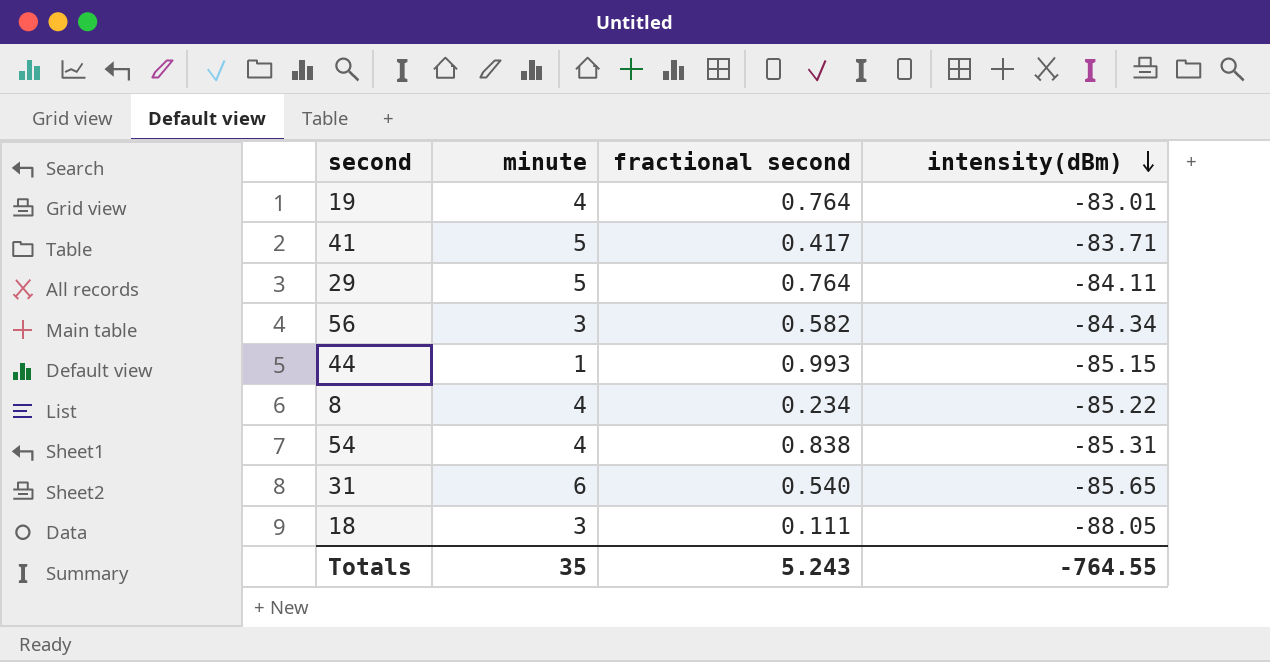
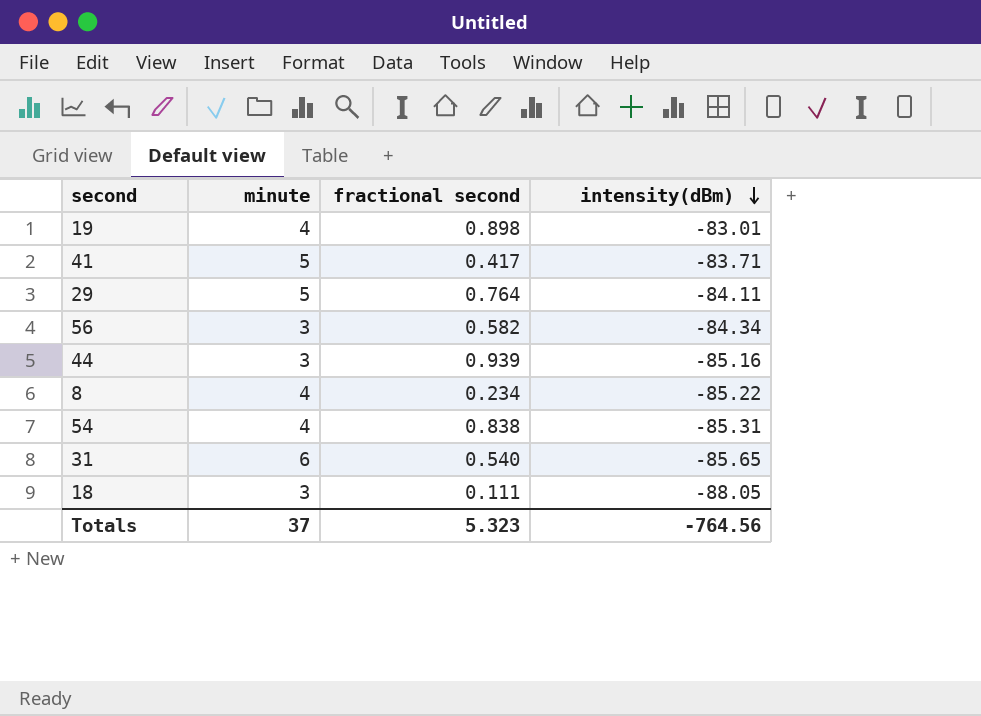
19 | fractional second: 0.764 -> 0.898
44 | minute: 1 -> 3
44 | fractional second: 0.993 -> 0.939
44 | intensity(dBm): -85.15 -> -85.16
Totals | minute: 35 -> 37
Totals | fractional second: 5.243 -> 5.323
Totals | intensity(dBm): -764.55 -> -764.56

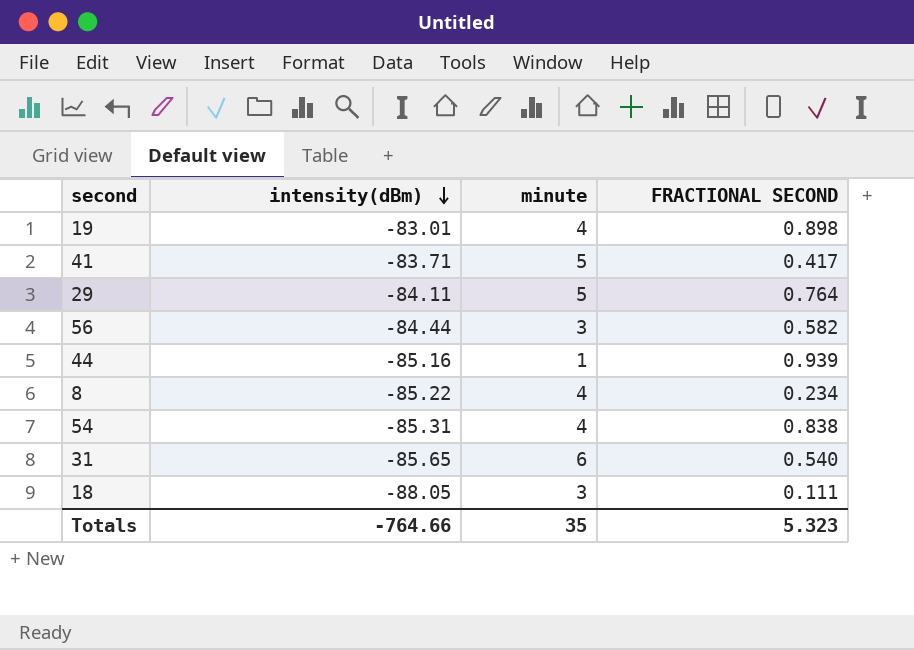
column intensity(dBm) | position: 4 -> 2
column name: fractional second -> FRACTIONAL SECOND
56 | intensity(dBm): -84.34 -> -84.44
44 | minute: 3 -> 1
Totals | intensity(dBm): -764.56 -> -764.66
Totals | minute: 37 -> 35

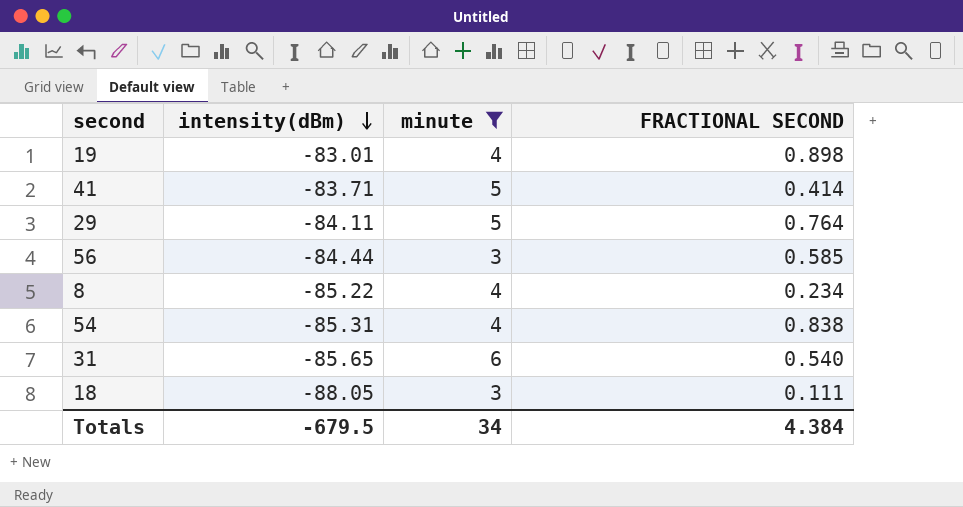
filter: none -> minute != 1
41 | FRACTIONAL SECOND: 0.417 -> 0.414
56 | FRACTIONAL SECOND: 0.582 -> 0.585
Totals | intensity(dBm): -764.66 -> -679.5
Totals | minute: 35 -> 34
Totals | FRACTIONAL SECOND: 5.323 -> 4.384

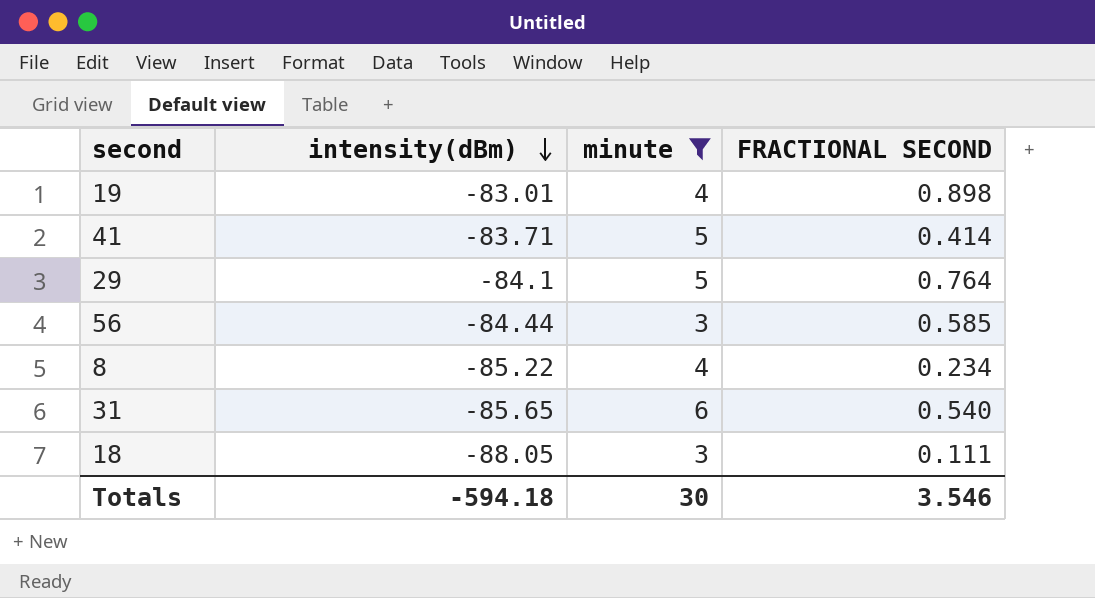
row 54: -85.31 | 4 | 0.838 -> none
29 | intensity(dBm): -84.11 -> -84.1
Totals | intensity(dBm): -679.5 -> -594.18
Totals | minute: 34 -> 30
Totals | FRACTIONAL SECOND: 4.384 -> 3.546

